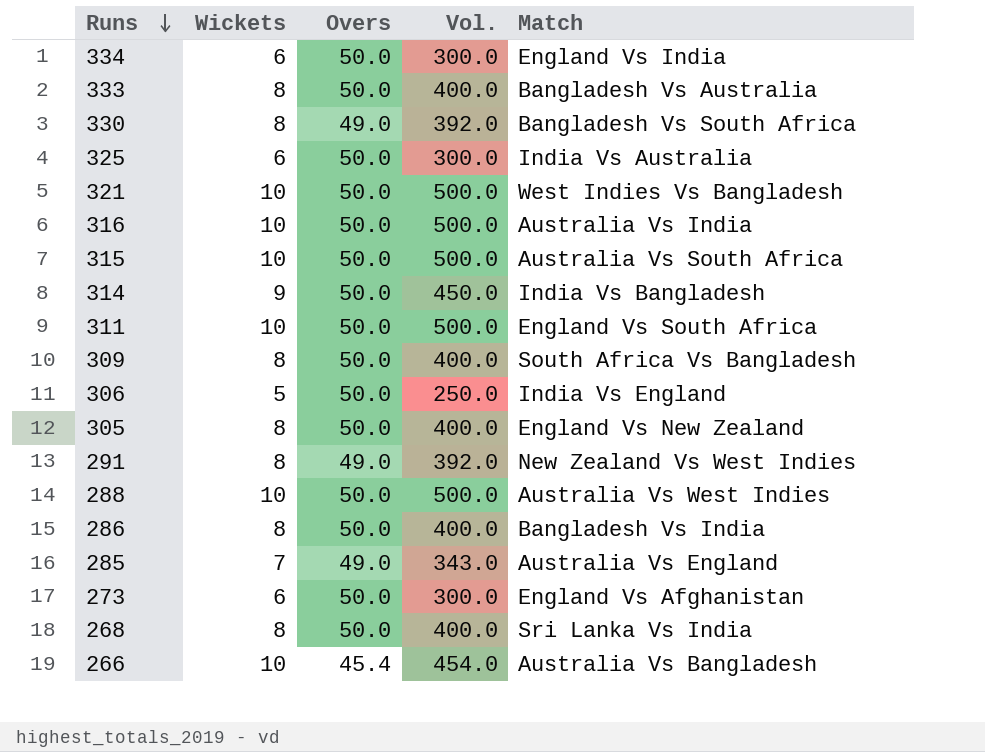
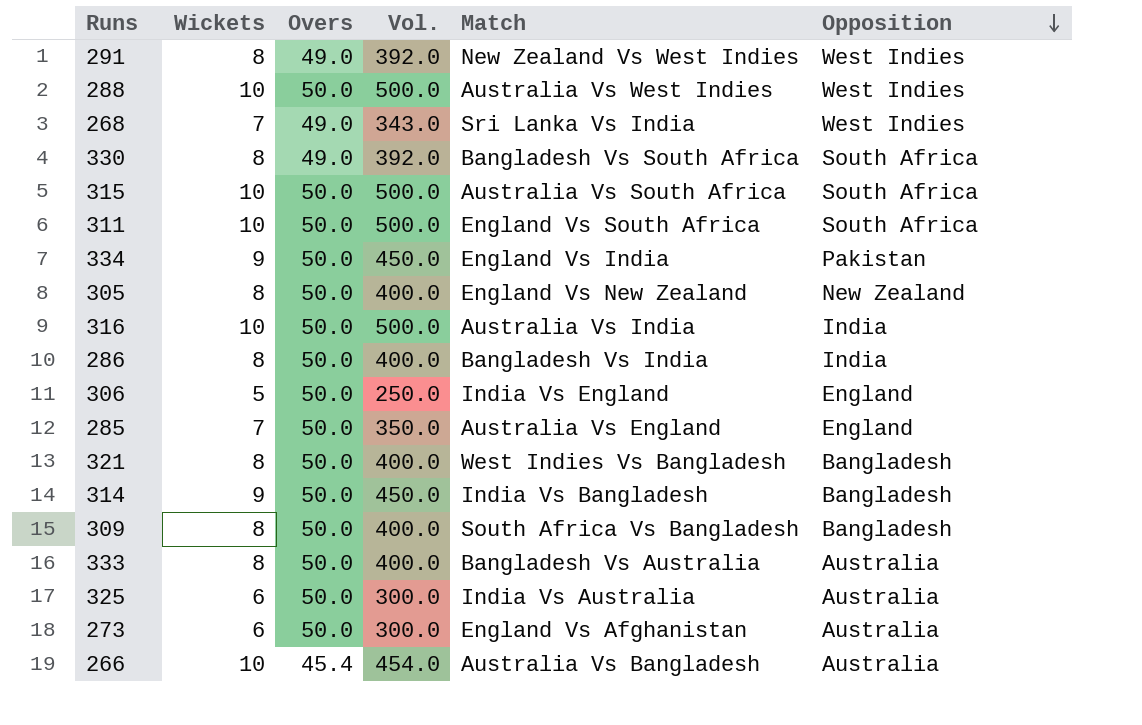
row order: Runs descending -> Opposition descending
column Opposition | position: none -> 6
268 | Wickets: 8 -> 7
268 | Overs: 50.0 -> 49.0
268 | Vol.: 400.0 -> 343.0
334 | Wickets: 6 -> 9
334 | Vol.: 300.0 -> 450.0
285 | Overs: 49.0 -> 50.0
285 | Vol.: 343.0 -> 350.0
321 | Wickets: 10 -> 8
321 | Vol.: 500.0 -> 400.0

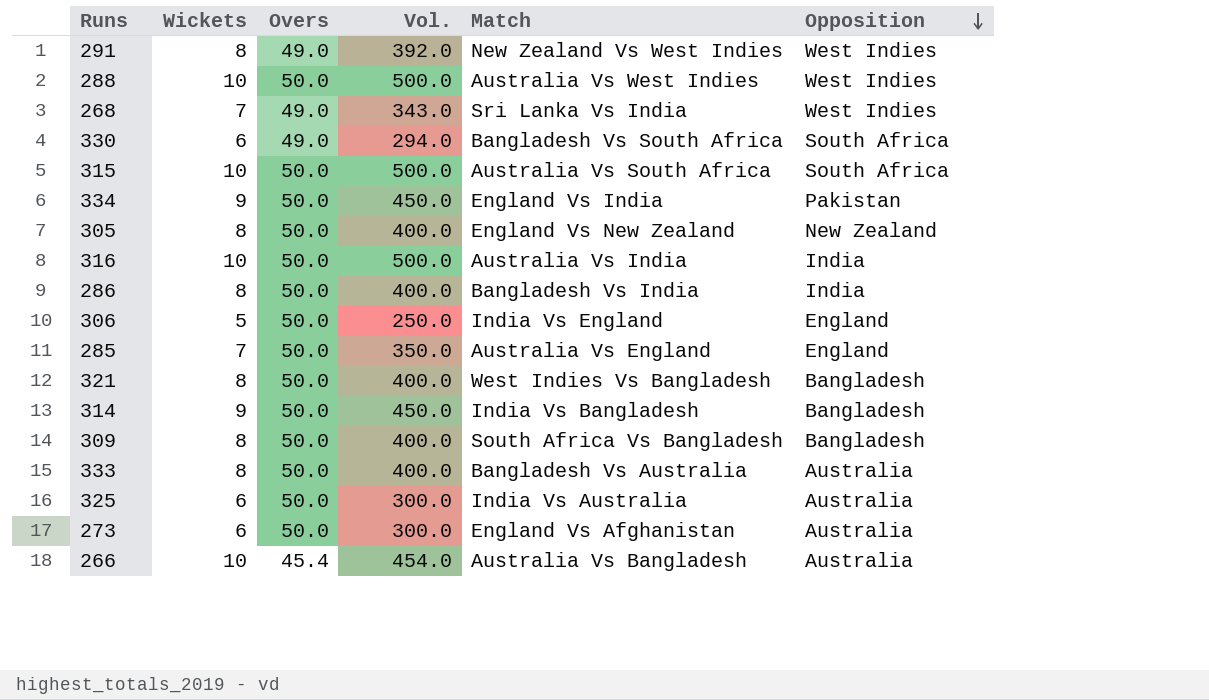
row 311: 10 | 50.0 | 500.0 | England Vs South Africa | South Africa -> none
330 | Wickets: 8 -> 6
330 | Vol.: 392.0 -> 294.0

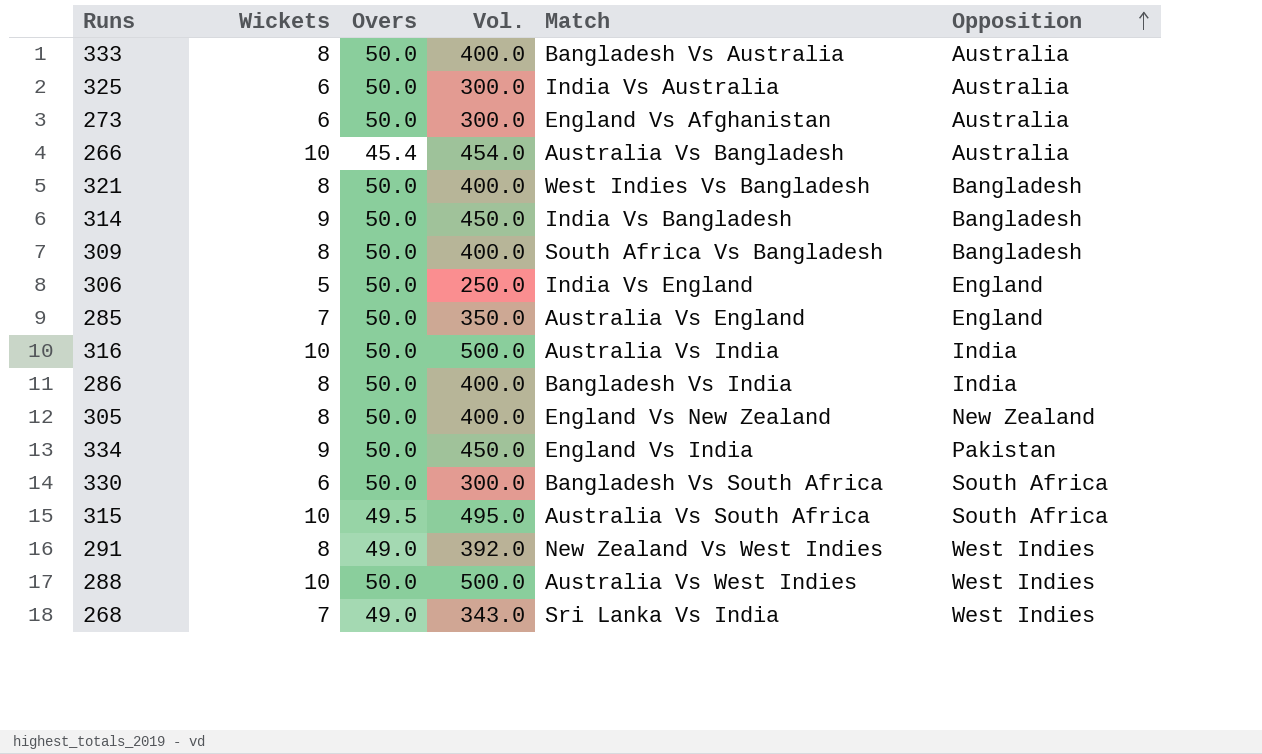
row order: Opposition descending -> Opposition ascending
330 | Overs: 49.0 -> 50.0
330 | Vol.: 294.0 -> 300.0
315 | Overs: 50.0 -> 49.5
315 | Vol.: 500.0 -> 495.0

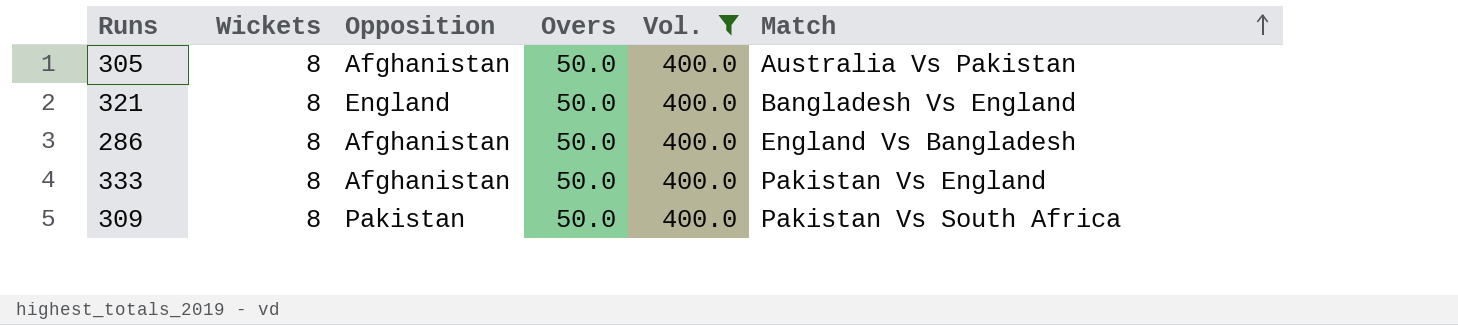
filter: none -> Vol. = 400.0
row order: Opposition ascending -> Match ascending
column Opposition | position: 6 -> 3
305 | Opposition: New Zealand -> Afghanistan
305 | Match: England Vs New Zealand -> Australia Vs Pakistan
321 | Opposition: Bangladesh -> England
321 | Match: West Indies Vs Bangladesh -> Bangladesh Vs England
286 | Opposition: India -> Afghanistan
286 | Match: Bangladesh Vs India -> England Vs Bangladesh
333 | Opposition: Australia -> Afghanistan
333 | Match: Bangladesh Vs Australia -> Pakistan Vs England
309 | Opposition: Bangladesh -> Pakistan
309 | Match: South Africa Vs Bangladesh -> Pakistan Vs South Africa

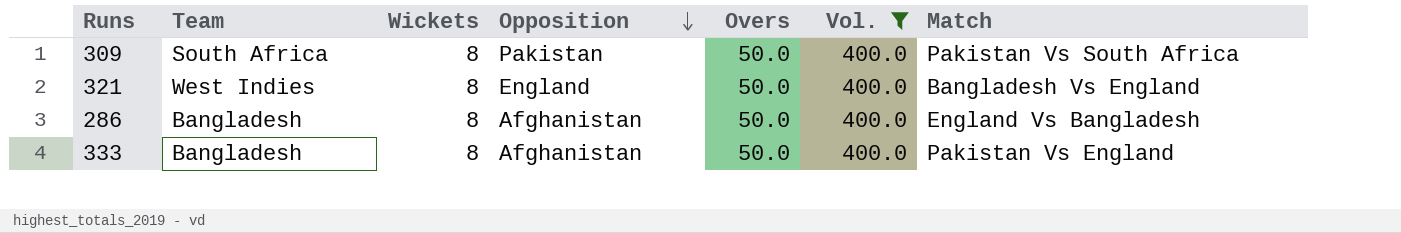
row order: Match ascending -> Opposition descending
column Team | position: none -> 2
row 305: 8 | Afghanistan | 50.0 | 400.0 | Australia Vs Pakistan -> none

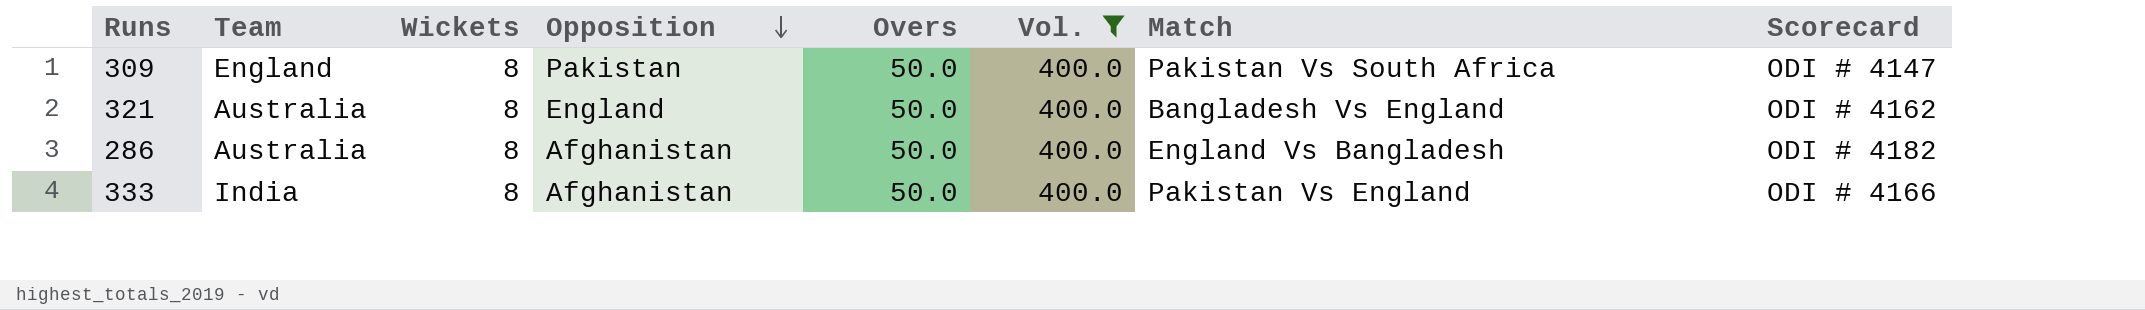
column Scorecard | position: none -> 8
309 | Team: South Africa -> England
321 | Team: West Indies -> Australia
286 | Team: Bangladesh -> Australia
333 | Team: Bangladesh -> India

